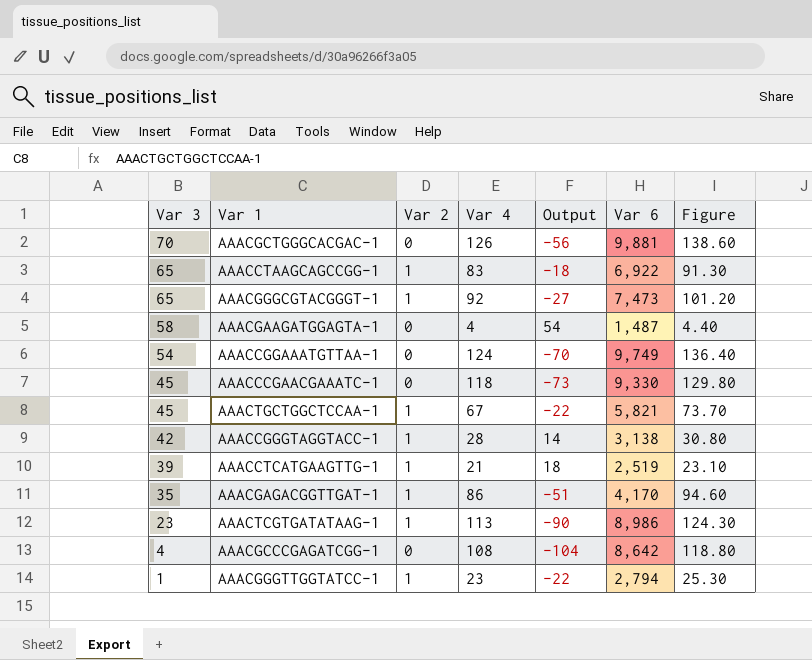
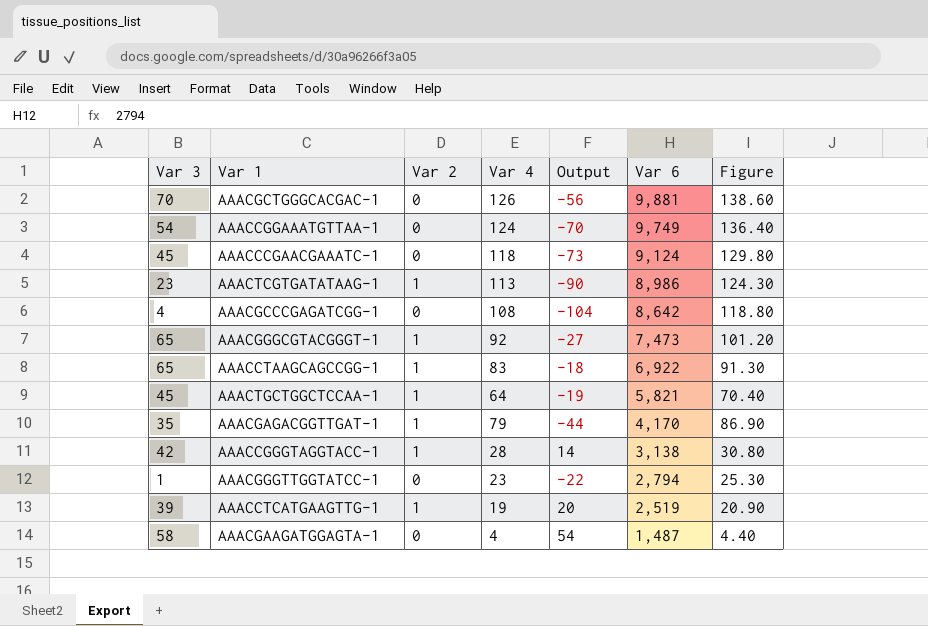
row order: Var 3 descending -> Var 6 descending
AAACCCGAACGAAATC-1 | Var 6: 9,330 -> 9,124
AAACTGCTGGCTCCAA-1 | Var 4: 67 -> 64
AAACTGCTGGCTCCAA-1 | Output: -22 -> -19
AAACTGCTGGCTCCAA-1 | Figure: 73.70 -> 70.40
AAACGAGACGGTTGAT-1 | Var 4: 86 -> 79
AAACGAGACGGTTGAT-1 | Output: -51 -> -44
AAACGAGACGGTTGAT-1 | Figure: 94.60 -> 86.90
AAACGGGTTGGTATCC-1 | Var 2: 1 -> 0
AAACCTCATGAAGTTG-1 | Var 4: 21 -> 19
AAACCTCATGAAGTTG-1 | Output: 18 -> 20
AAACCTCATGAAGTTG-1 | Figure: 23.10 -> 20.90

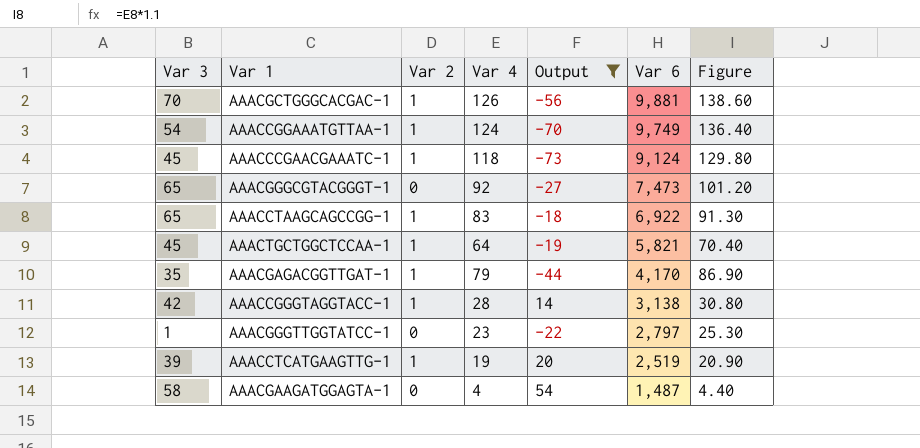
filter: none -> Output >= -73
AAACGCTGGGCACGAC-1 | Var 2: 0 -> 1
AAACCGGAAATGTTAA-1 | Var 2: 0 -> 1
AAACCCGAACGAAATC-1 | Var 2: 0 -> 1
AAACGGGCGTACGGGT-1 | Var 2: 1 -> 0
AAACGGGTTGGTATCC-1 | Var 6: 2,794 -> 2,797

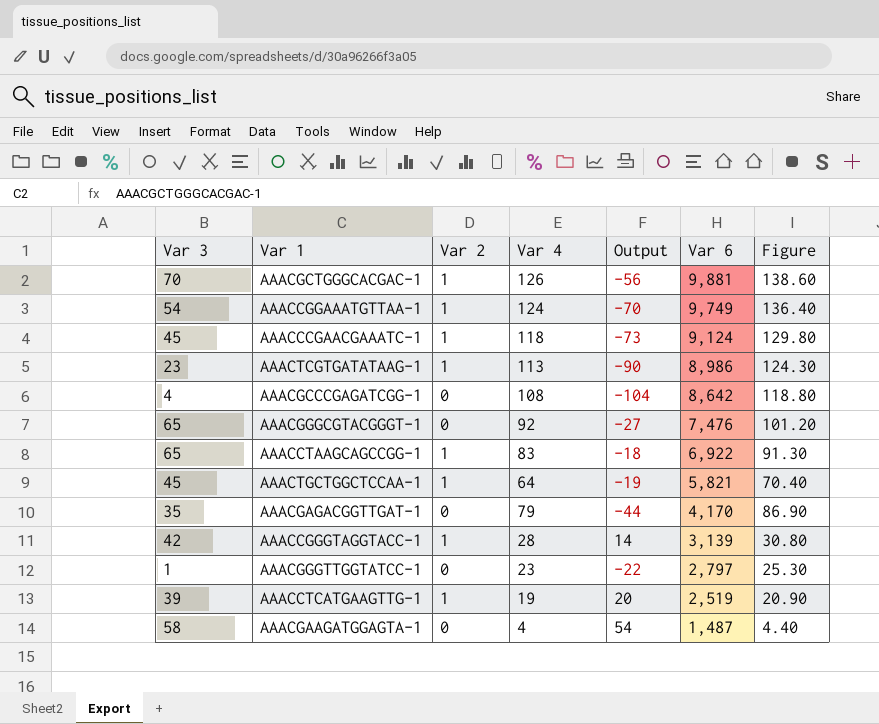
filter: Output >= -73 -> none
AAACGGGCGTACGGGT-1 | Var 6: 7,473 -> 7,476
AAACGAGACGGTTGAT-1 | Var 2: 1 -> 0
AAACCGGGTAGGTACC-1 | Var 6: 3,138 -> 3,139

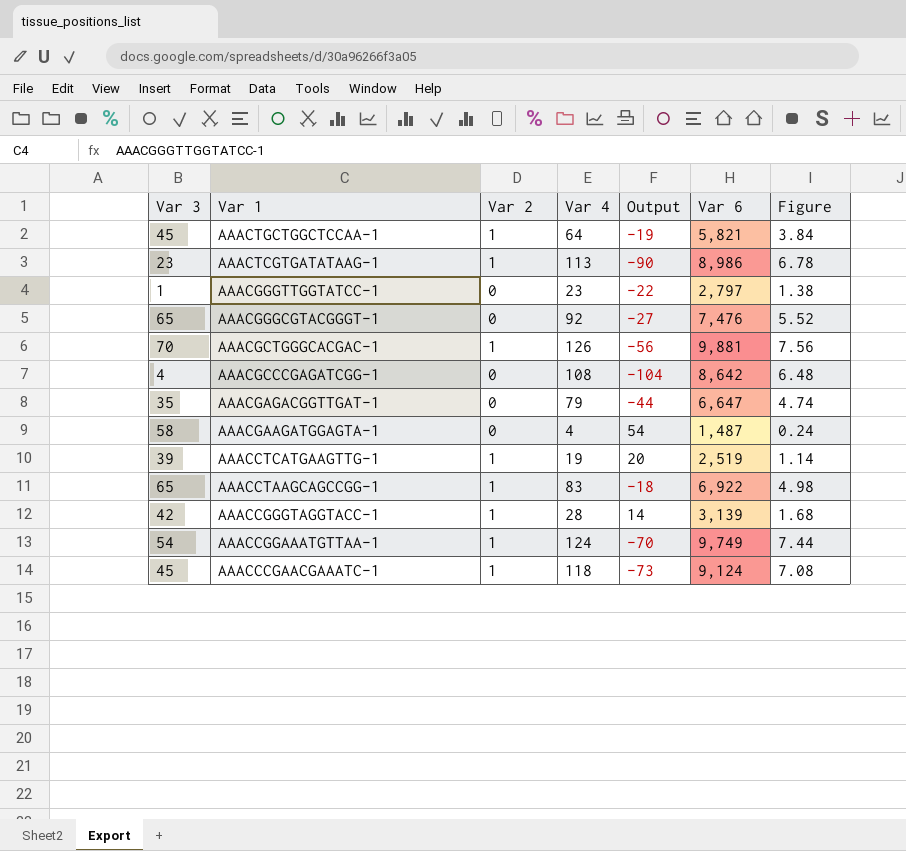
row order: Var 6 descending -> Var 1 descending
column Figure | formula: [Var 4] * 1.1 -> [Var 4] * 0.06
AAACGAGACGGTTGAT-1 | Var 6: 4,170 -> 6,647

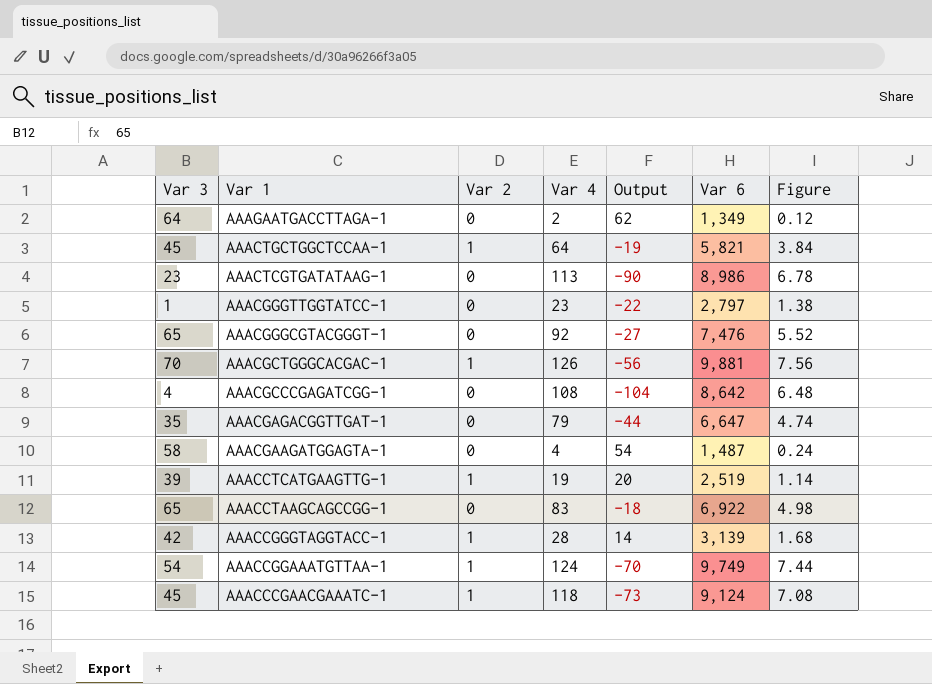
row AAAGAATGACCTTAGA-1: none -> 64 | 0 | 2 | 62 | 1,349 | 0.12
AAACTCGTGATATAAG-1 | Var 2: 1 -> 0
AAACCTAAGCAGCCGG-1 | Var 2: 1 -> 0

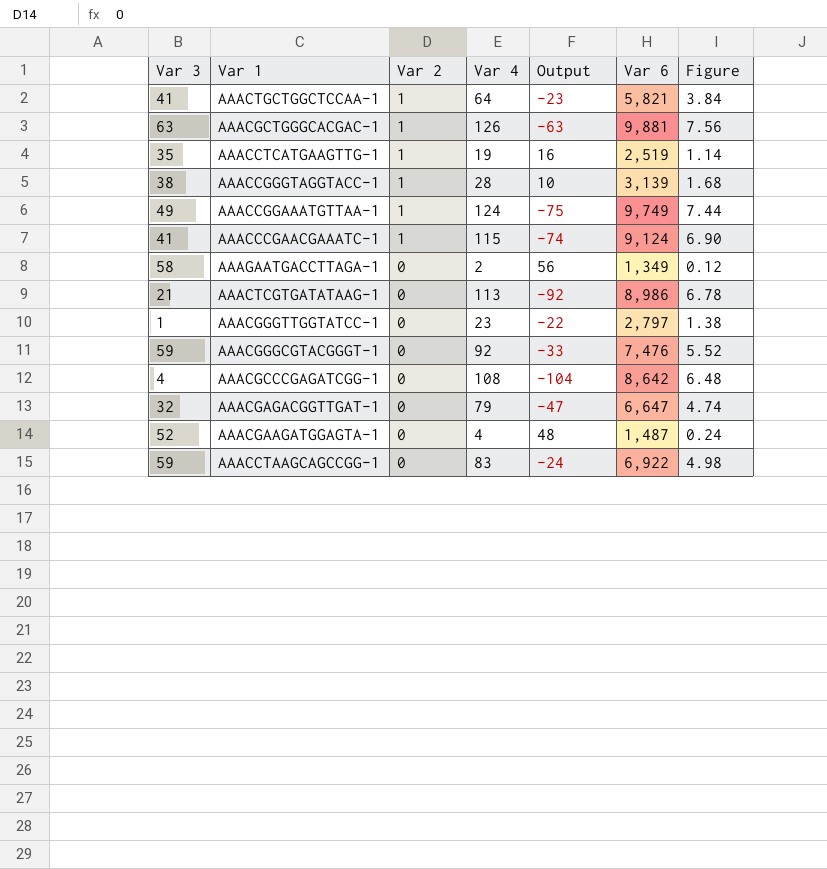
row order: Var 1 descending -> Var 2 descending
AAACTGCTGGCTCCAA-1 | Var 3: 45 -> 41
AAACTGCTGGCTCCAA-1 | Output: -19 -> -23
AAACGCTGGGCACGAC-1 | Var 3: 70 -> 63
AAACGCTGGGCACGAC-1 | Output: -56 -> -63
AAACCTCATGAAGTTG-1 | Var 3: 39 -> 35
AAACCTCATGAAGTTG-1 | Output: 20 -> 16
AAACCGGGTAGGTACC-1 | Var 3: 42 -> 38
AAACCGGGTAGGTACC-1 | Output: 14 -> 10
AAACCGGAAATGTTAA-1 | Var 3: 54 -> 49
AAACCGGAAATGTTAA-1 | Output: -70 -> -75
AAACCCGAACGAAATC-1 | Var 3: 45 -> 41
AAACCCGAACGAAATC-1 | Var 4: 118 -> 115
AAACCCGAACGAAATC-1 | Output: -73 -> -74
AAACCCGAACGAAATC-1 | Figure: 7.08 -> 6.90
AAAGAATGACCTTAGA-1 | Var 3: 64 -> 58
AAAGAATGACCTTAGA-1 | Output: 62 -> 56
AAACTCGTGATATAAG-1 | Var 3: 23 -> 21
AAACTCGTGATATAAG-1 | Output: -90 -> -92
AAACGGGCGTACGGGT-1 | Var 3: 65 -> 59
AAACGGGCGTACGGGT-1 | Output: -27 -> -33
AAACGAGACGGTTGAT-1 | Var 3: 35 -> 32
AAACGAGACGGTTGAT-1 | Output: -44 -> -47
AAACGAAGATGGAGTA-1 | Var 3: 58 -> 52
AAACGAAGATGGAGTA-1 | Output: 54 -> 48
AAACCTAAGCAGCCGG-1 | Var 3: 65 -> 59
AAACCTAAGCAGCCGG-1 | Output: -18 -> -24

